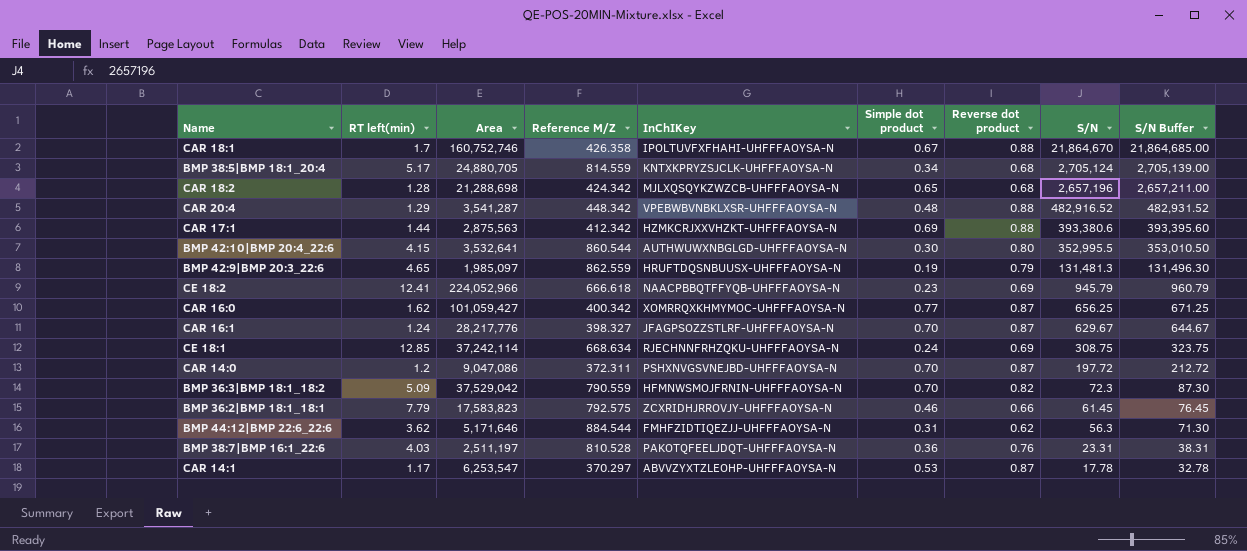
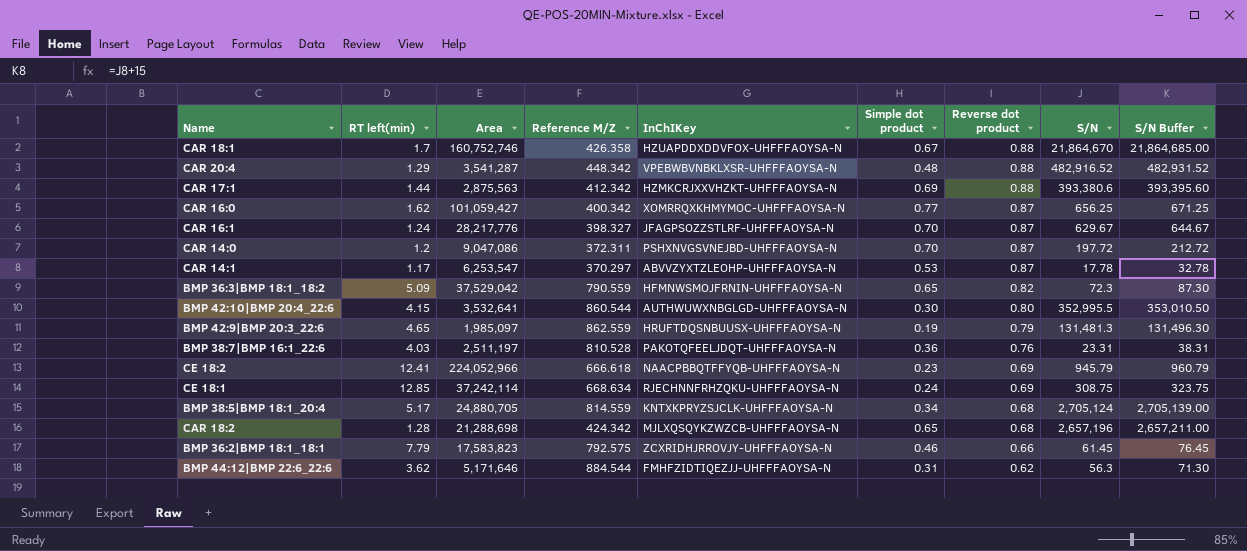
row order: S/N descending -> Reverse dot product descending
CAR 18:1 | InChIKey: IPOLTUVFXFHAHI-UHFFFAOYSA-N -> HZUAPDDXDDVFOX-UHFFFAOYSA-N
BMP 36:3|BMP 18:1_18:2 | Simple dot product: 0.70 -> 0.65

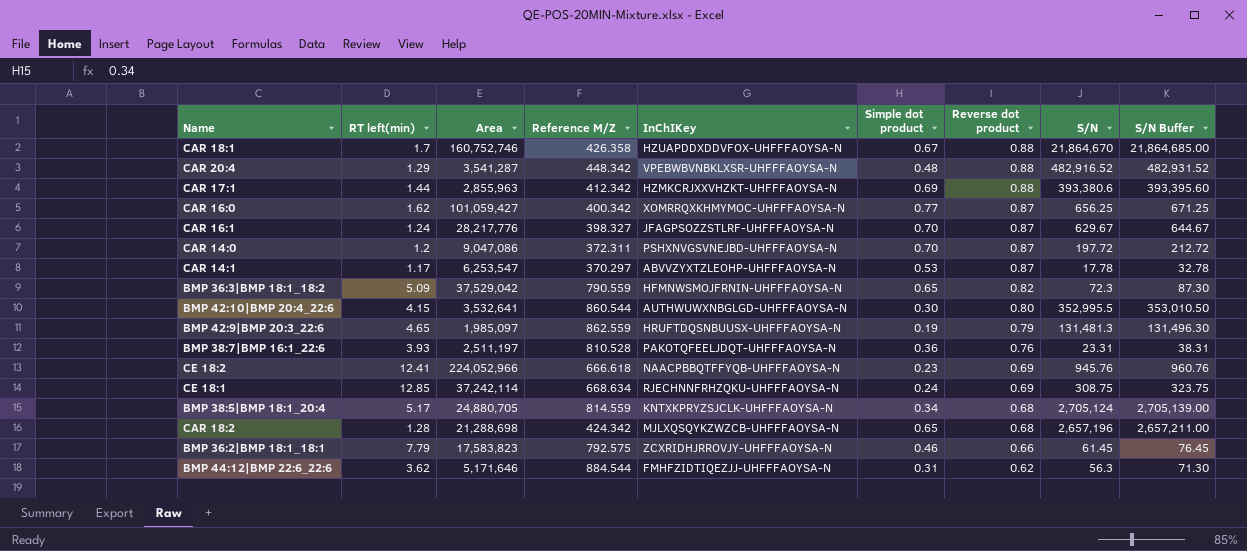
CAR 17:1 | Area: 2,875,563 -> 2,855,963
BMP 38:7|BMP 16:1_22:6 | RT left(min): 4.03 -> 3.93
CE 18:2 | S/N: 945.79 -> 945.76
CE 18:2 | S/N Buffer: 960.79 -> 960.76

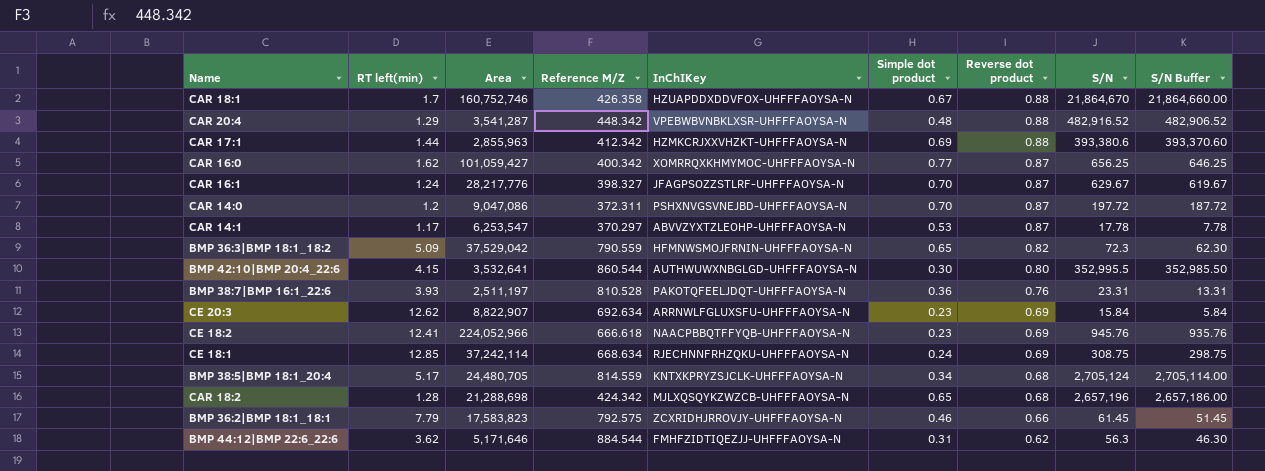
column S/N Buffer | formula: [S/N] + 15 -> [S/N] - 10
row BMP 42:9|BMP 20:3_22:6: 4.65 | 1,985,097 | 862.559 | HRUFTDQSNBUUSX-UHFFFAOYSA-N | 0.19 | 0.79 | 131,481.3 | 131,496.30 -> none
row CE 20:3: none -> 12.62 | 8,822,907 | 692.634 | ARRNWLFGLUXSFU-UHFFFAOYSA-N | 0.23 | 0.69 | 15.84 | 5.84
BMP 38:5|BMP 18:1_20:4 | Area: 24,880,705 -> 24,480,705

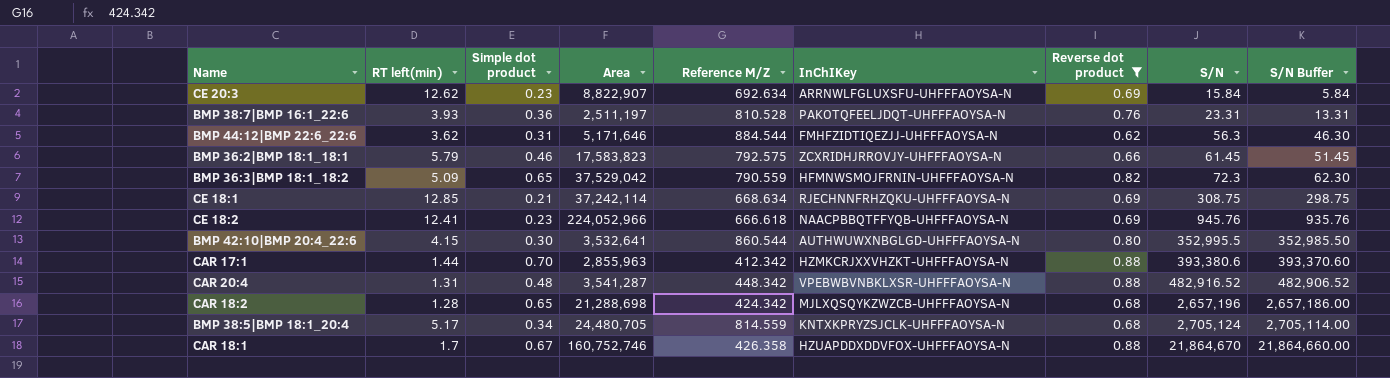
filter: none -> Reverse dot product != 0.87
row order: Reverse dot product descending -> S/N ascending
column Simple dot product | position: 6 -> 3
BMP 36:2|BMP 18:1_18:1 | RT left(min): 7.79 -> 5.79
CE 18:1 | Simple dot product: 0.24 -> 0.21
CAR 17:1 | Simple dot product: 0.69 -> 0.70
CAR 20:4 | RT left(min): 1.29 -> 1.31

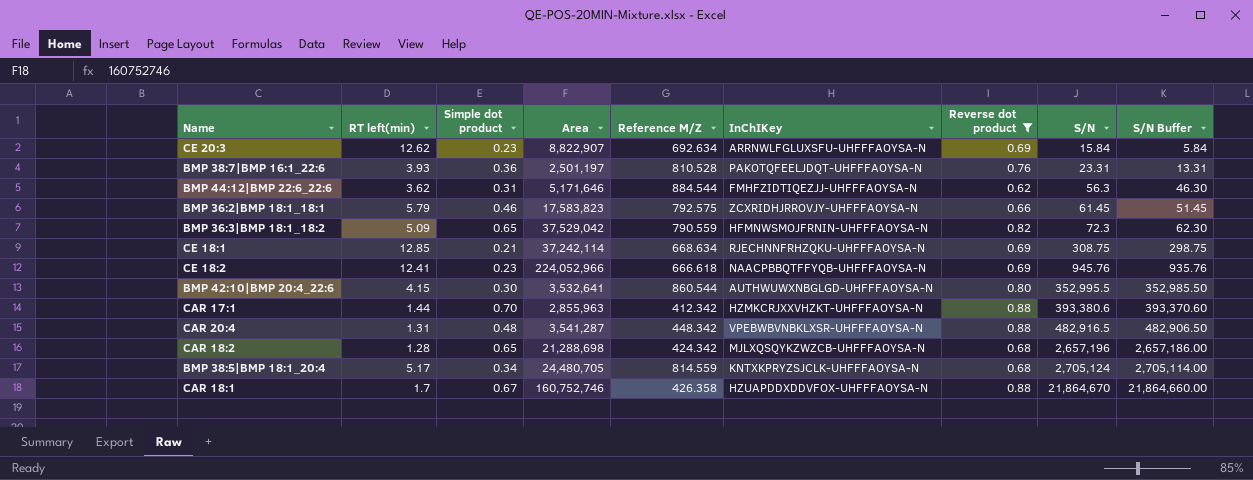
BMP 38:7|BMP 16:1_22:6 | Area: 2,511,197 -> 2,501,197
CAR 20:4 | S/N: 482,916.52 -> 482,916.5
CAR 20:4 | S/N Buffer: 482,906.52 -> 482,906.50

